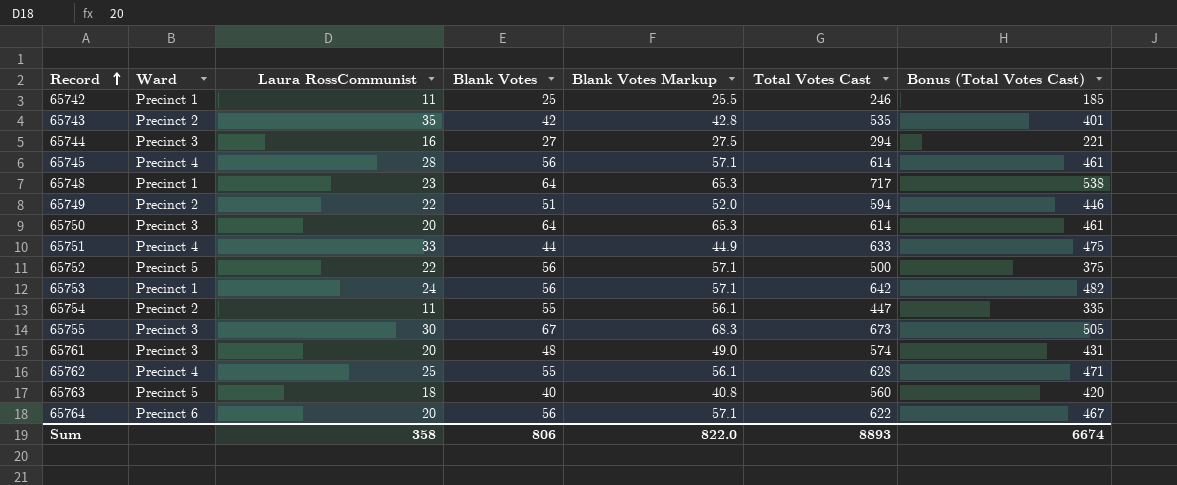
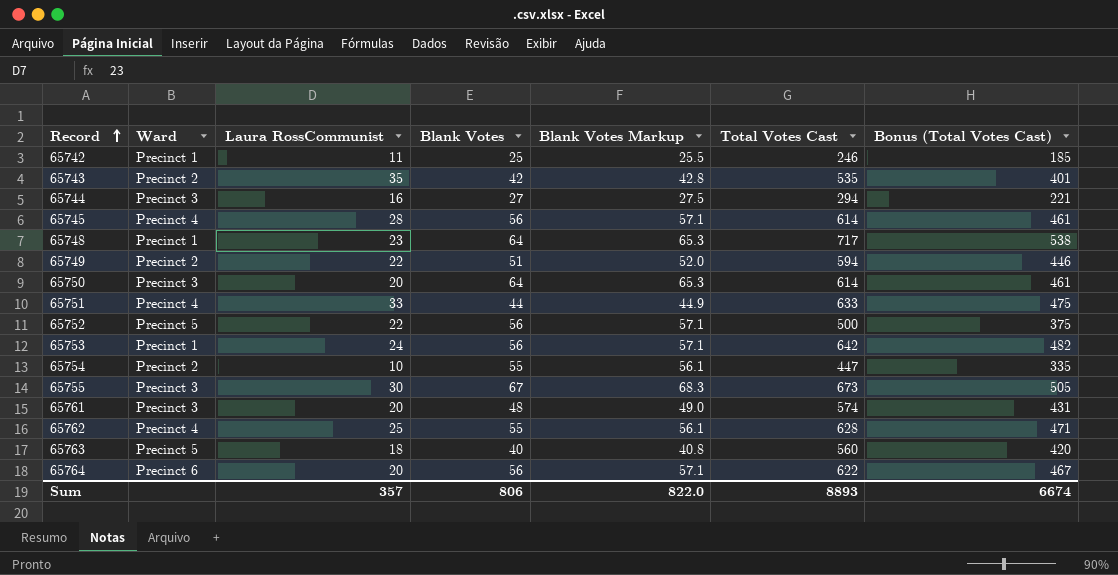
65754 | Laura RossCommunist: 11 -> 10
Sum | Laura RossCommunist: 358 -> 357

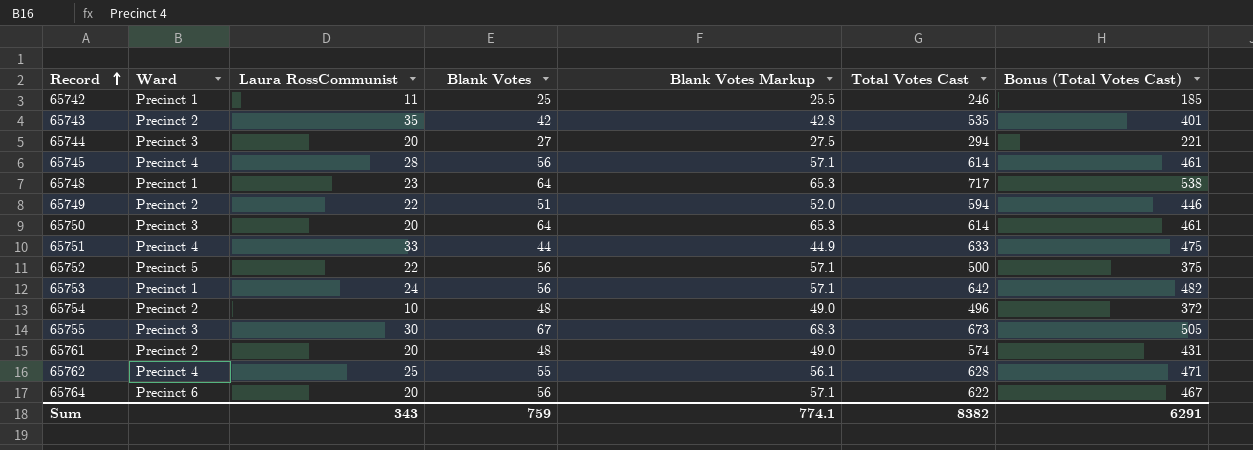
row 65763: Precinct 5 | 18 | 40 | 40.8 | 560 | 420 -> none
65744 | Laura RossCommunist: 16 -> 20
65754 | Blank Votes: 55 -> 48
65754 | Blank Votes Markup: 56.1 -> 49.0
65754 | Total Votes Cast: 447 -> 496
65754 | Bonus (Total Votes Cast): 335 -> 372
65761 | Ward: Precinct 3 -> Precinct 2
Sum | Laura RossCommunist: 357 -> 343
Sum | Blank Votes: 806 -> 759
Sum | Blank Votes Markup: 822.0 -> 774.1
Sum | Total Votes Cast: 8893 -> 8382
Sum | Bonus (Total Votes Cast): 6674 -> 6291

